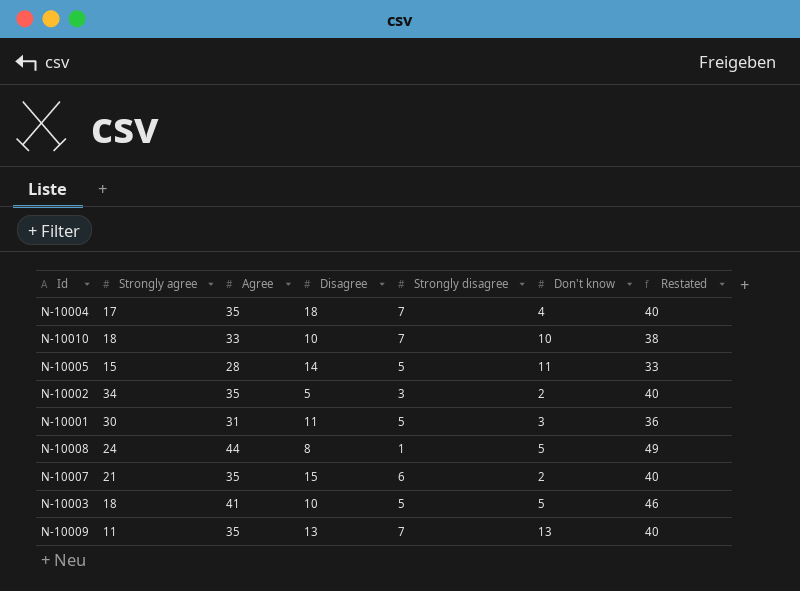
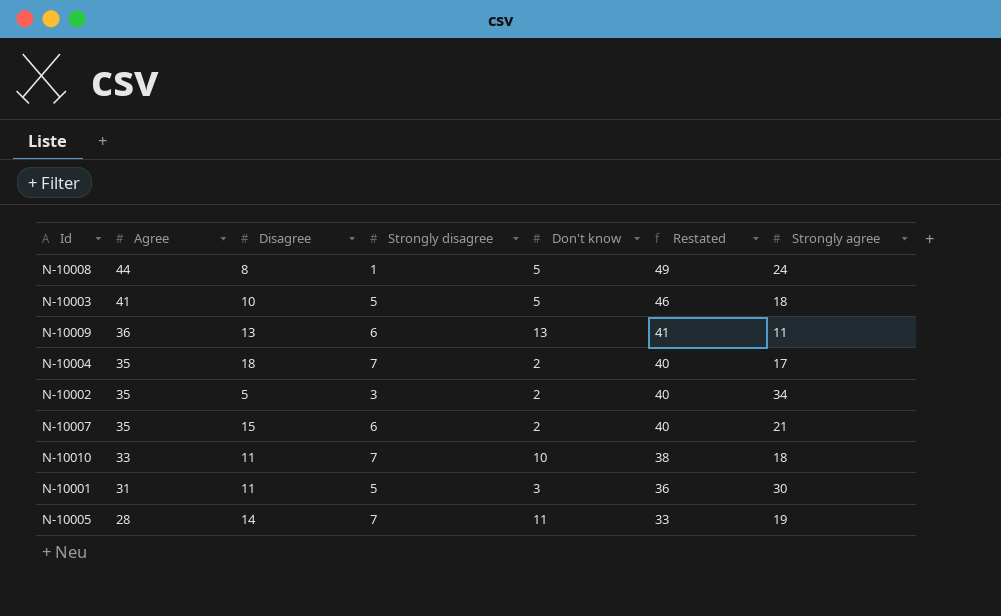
row order: none -> Agree descending
column Strongly agree | position: 2 -> 7
N-10009 | Agree: 35 -> 36
N-10009 | Strongly disagree: 7 -> 6
N-10009 | Restated: 40 -> 41
N-10004 | Don't know: 4 -> 2
N-10010 | Disagree: 10 -> 11
N-10005 | Strongly disagree: 5 -> 7
N-10005 | Strongly agree: 15 -> 19

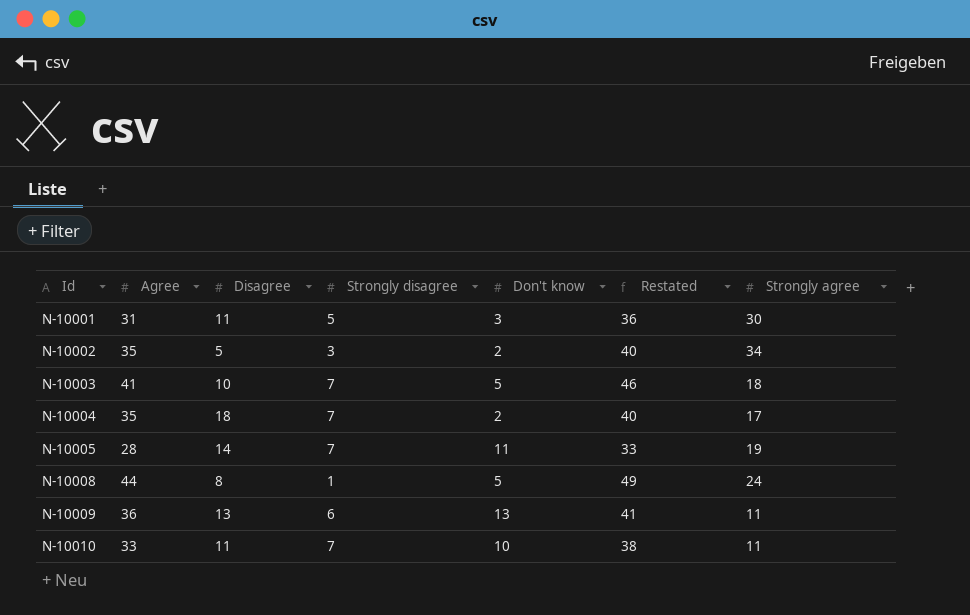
row order: Agree descending -> Id ascending
row N-10007: 35 | 15 | 6 | 2 | 40 | 21 -> none
N-10003 | Strongly disagree: 5 -> 7
N-10010 | Strongly agree: 18 -> 11

